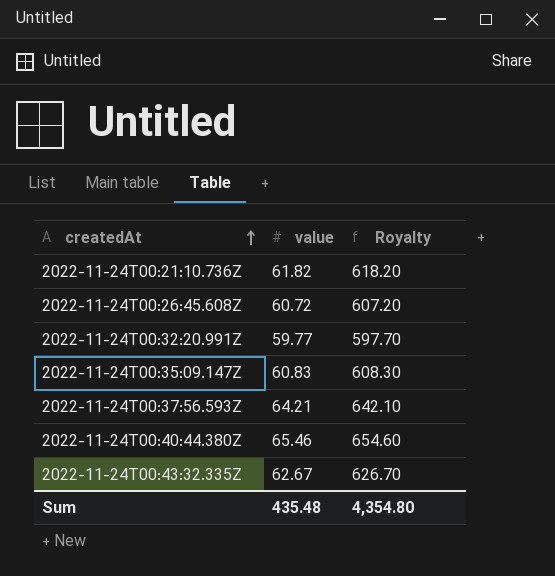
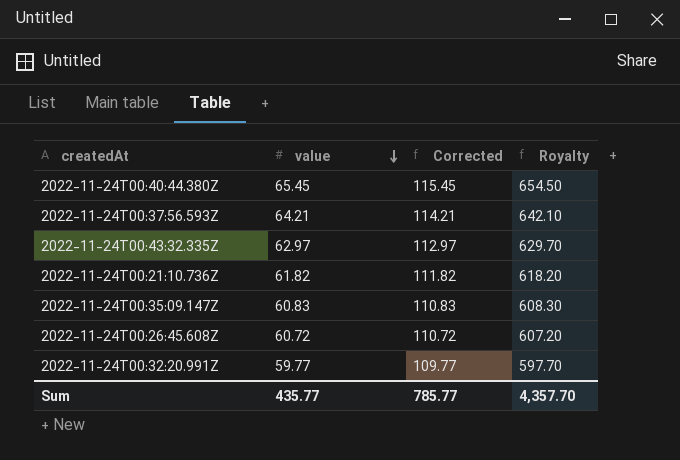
row order: createdAt ascending -> value descending
column Corrected | formula: none -> [value] + 50
2022-11-24T00:40:44.380Z | value: 65.46 -> 65.45
2022-11-24T00:40:44.380Z | Royalty: 654.60 -> 654.50
2022-11-24T00:43:32.335Z | value: 62.67 -> 62.97
2022-11-24T00:43:32.335Z | Royalty: 626.70 -> 629.70
Sum | value: 435.48 -> 435.77
Sum | Royalty: 4,354.80 -> 4,357.70

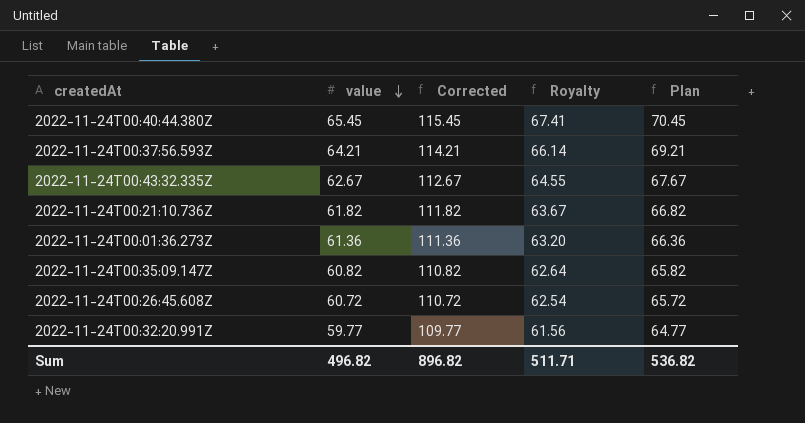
column Royalty | formula: [value] * 10 -> [value] * 1.03
column Plan | formula: none -> [value] + 5
2022-11-24T00:43:32.335Z | value: 62.97 -> 62.67
2022-11-24T00:43:32.335Z | Corrected: 112.97 -> 112.67
row 2022-11-24T00:01:36.273Z: none -> 61.36 | 111.36 | 63.20 | 66.36
2022-11-24T00:35:09.147Z | value: 60.83 -> 60.82
2022-11-24T00:35:09.147Z | Corrected: 110.83 -> 110.82
Sum | value: 435.77 -> 496.82
Sum | Corrected: 785.77 -> 896.82
Sum | Royalty: 4,357.70 -> 511.71

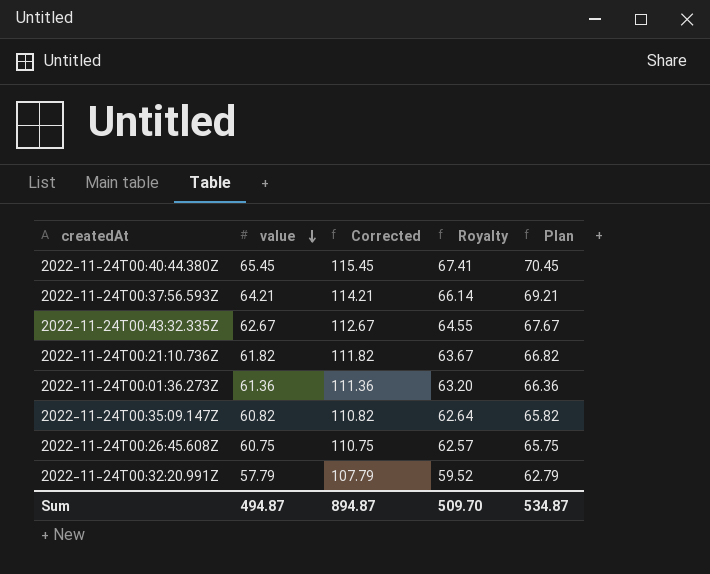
2022-11-24T00:26:45.608Z | value: 60.72 -> 60.75
2022-11-24T00:26:45.608Z | Corrected: 110.72 -> 110.75
2022-11-24T00:26:45.608Z | Royalty: 62.54 -> 62.57
2022-11-24T00:26:45.608Z | Plan: 65.72 -> 65.75
2022-11-24T00:32:20.991Z | value: 59.77 -> 57.79
2022-11-24T00:32:20.991Z | Corrected: 109.77 -> 107.79
2022-11-24T00:32:20.991Z | Royalty: 61.56 -> 59.52
2022-11-24T00:32:20.991Z | Plan: 64.77 -> 62.79
Sum | value: 496.82 -> 494.87
Sum | Corrected: 896.82 -> 894.87
Sum | Royalty: 511.71 -> 509.70
Sum | Plan: 536.82 -> 534.87

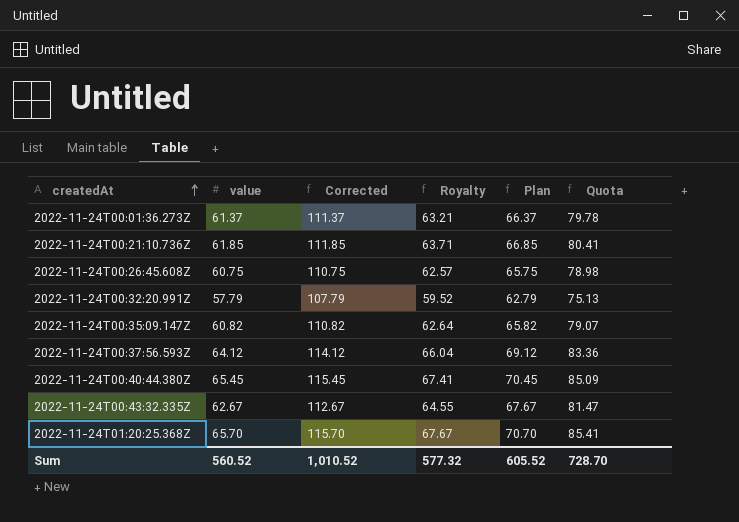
row order: value descending -> createdAt ascending
column Quota | formula: none -> [value] * 1.3
2022-11-24T00:01:36.273Z | value: 61.36 -> 61.37
2022-11-24T00:01:36.273Z | Corrected: 111.36 -> 111.37
2022-11-24T00:01:36.273Z | Royalty: 63.20 -> 63.21
2022-11-24T00:01:36.273Z | Plan: 66.36 -> 66.37
2022-11-24T00:21:10.736Z | value: 61.82 -> 61.85
2022-11-24T00:21:10.736Z | Corrected: 111.82 -> 111.85
2022-11-24T00:21:10.736Z | Royalty: 63.67 -> 63.71
2022-11-24T00:21:10.736Z | Plan: 66.82 -> 66.85
2022-11-24T00:37:56.593Z | value: 64.21 -> 64.12
2022-11-24T00:37:56.593Z | Corrected: 114.21 -> 114.12
2022-11-24T00:37:56.593Z | Royalty: 66.14 -> 66.04
2022-11-24T00:37:56.593Z | Plan: 69.21 -> 69.12
row 2022-11-24T01:20:25.368Z: none -> 65.70 | 115.70 | 67.67 | 70.70 | 85.41
Sum | value: 494.87 -> 560.52
Sum | Corrected: 894.87 -> 1,010.52
Sum | Royalty: 509.70 -> 577.32
Sum | Plan: 534.87 -> 605.52

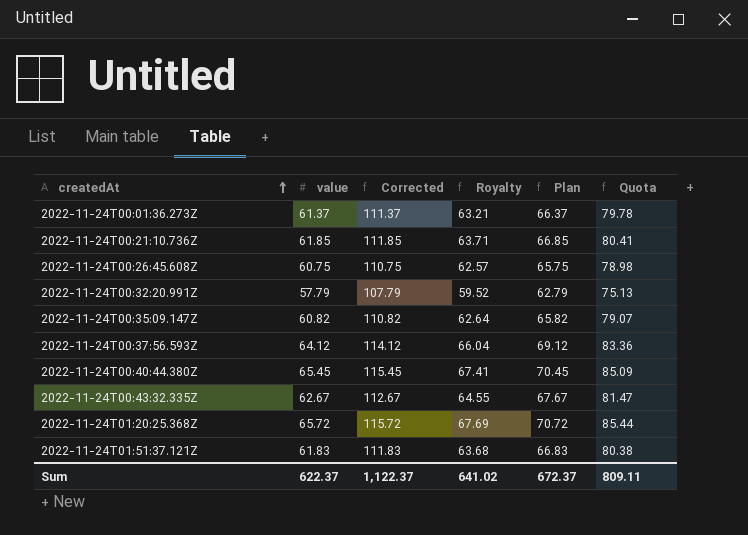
2022-11-24T01:20:25.368Z | value: 65.70 -> 65.72
2022-11-24T01:20:25.368Z | Corrected: 115.70 -> 115.72
2022-11-24T01:20:25.368Z | Royalty: 67.67 -> 67.69
2022-11-24T01:20:25.368Z | Plan: 70.70 -> 70.72
2022-11-24T01:20:25.368Z | Quota: 85.41 -> 85.44
row 2022-11-24T01:51:37.121Z: none -> 61.83 | 111.83 | 63.68 | 66.83 | 80.38
Sum | value: 560.52 -> 622.37
Sum | Corrected: 1,010.52 -> 1,122.37
Sum | Royalty: 577.32 -> 641.02
Sum | Plan: 605.52 -> 672.37
Sum | Quota: 728.70 -> 809.11

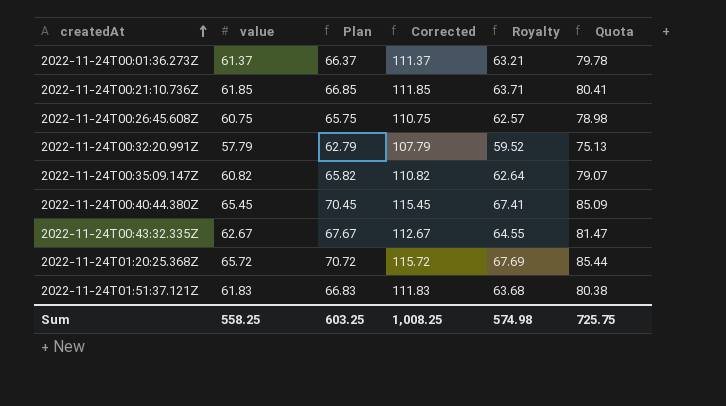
column Plan | position: 5 -> 3
row 2022-11-24T00:37:56.593Z: 64.12 | 114.12 | 66.04 | 69.12 | 83.36 -> none
Sum | value: 622.37 -> 558.25
Sum | Plan: 672.37 -> 603.25
Sum | Corrected: 1,122.37 -> 1,008.25
Sum | Royalty: 641.02 -> 574.98
Sum | Quota: 809.11 -> 725.75

